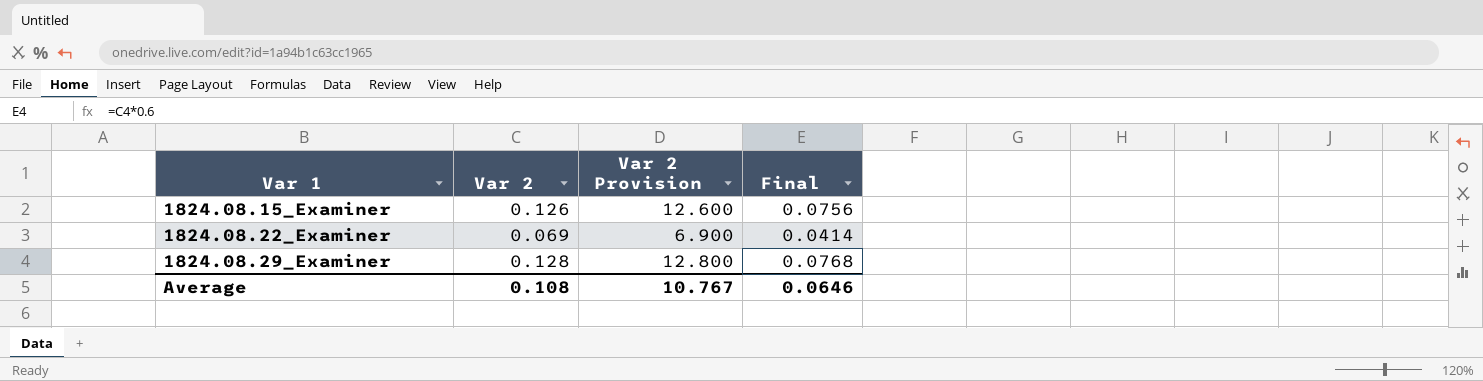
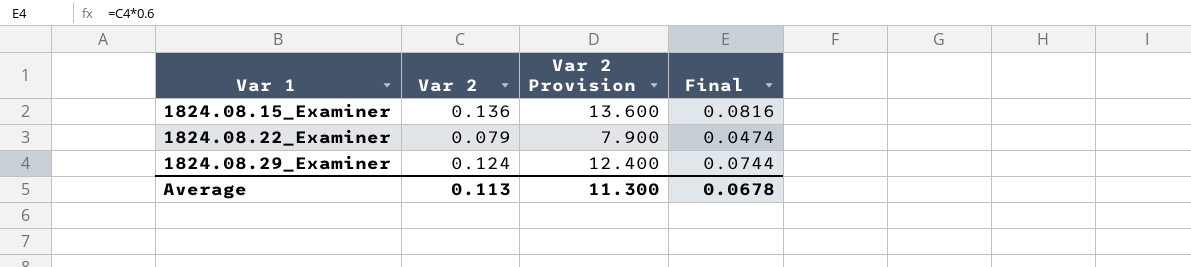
1824.08.15_Examiner | Var 2: 0.126 -> 0.136
1824.08.15_Examiner | Var 2 Provision: 12.600 -> 13.600
1824.08.15_Examiner | Final: 0.0756 -> 0.0816
1824.08.22_Examiner | Var 2: 0.069 -> 0.079
1824.08.22_Examiner | Var 2 Provision: 6.900 -> 7.900
1824.08.22_Examiner | Final: 0.0414 -> 0.0474
1824.08.29_Examiner | Var 2: 0.128 -> 0.124
1824.08.29_Examiner | Var 2 Provision: 12.800 -> 12.400
1824.08.29_Examiner | Final: 0.0768 -> 0.0744
Average | Var 2: 0.108 -> 0.113
Average | Var 2 Provision: 10.767 -> 11.300
Average | Final: 0.0646 -> 0.0678

